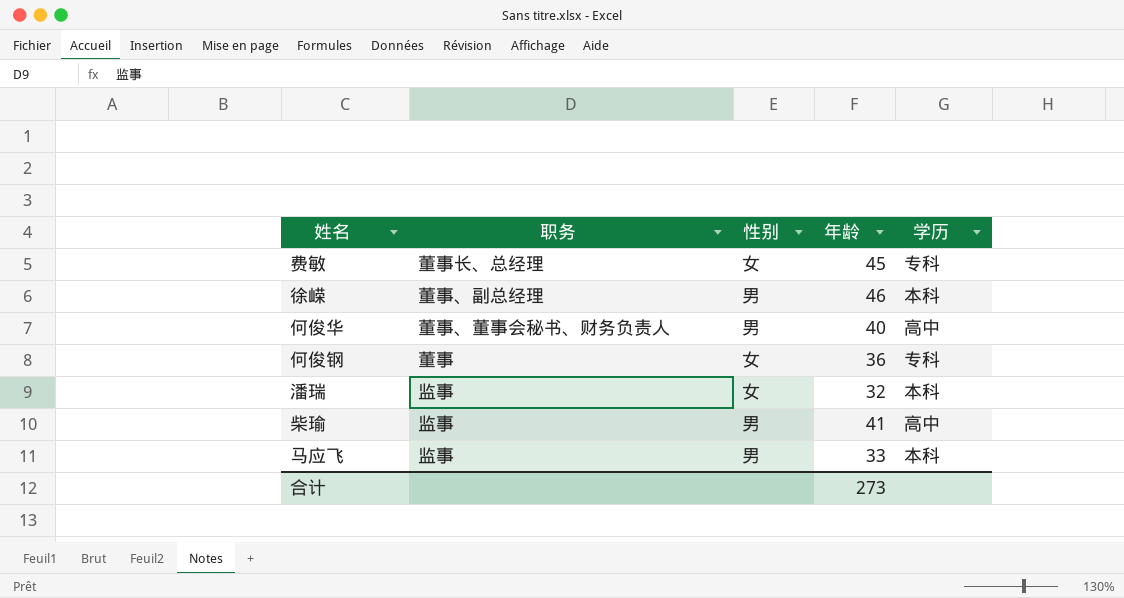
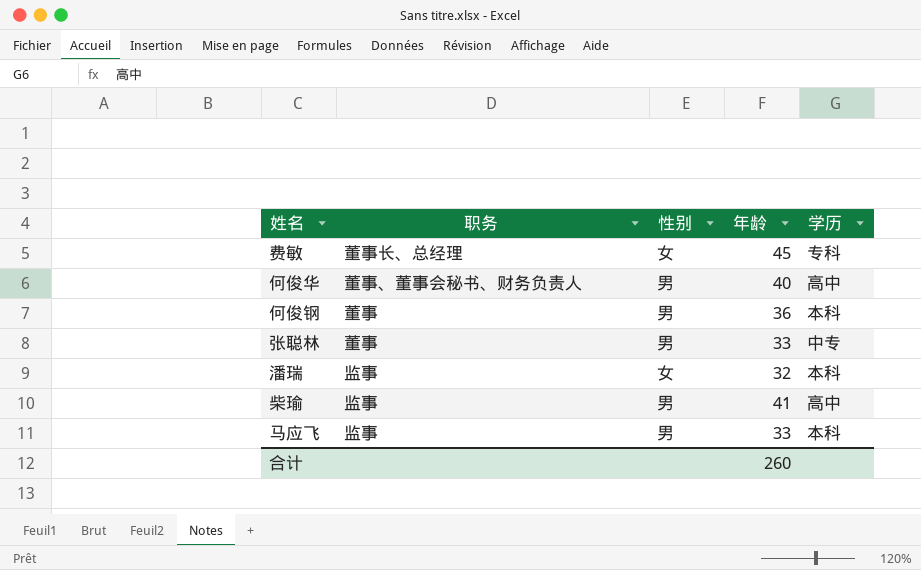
row 徐嵘: 董事、副总经理 | 男 | 46 | 本科 -> none
何俊钢 | 性别: 女 -> 男
何俊钢 | 学历: 专科 -> 本科
row 张聪林: none -> 董事 | 男 | 33 | 中专
合计 | 年龄: 273 -> 260

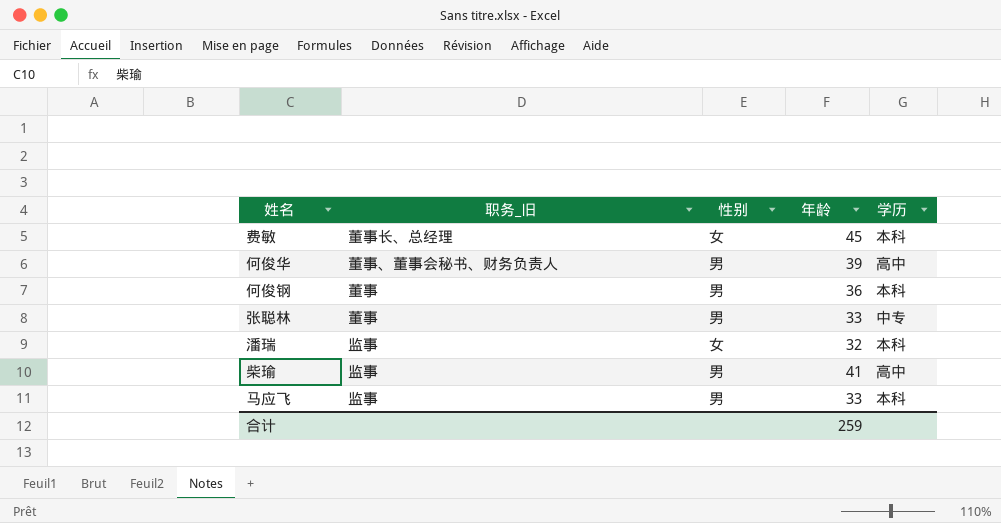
column name: 职务 -> 职务_旧
费敏 | 学历: 专科 -> 本科
何俊华 | 年龄: 40 -> 39
合计 | 年龄: 260 -> 259

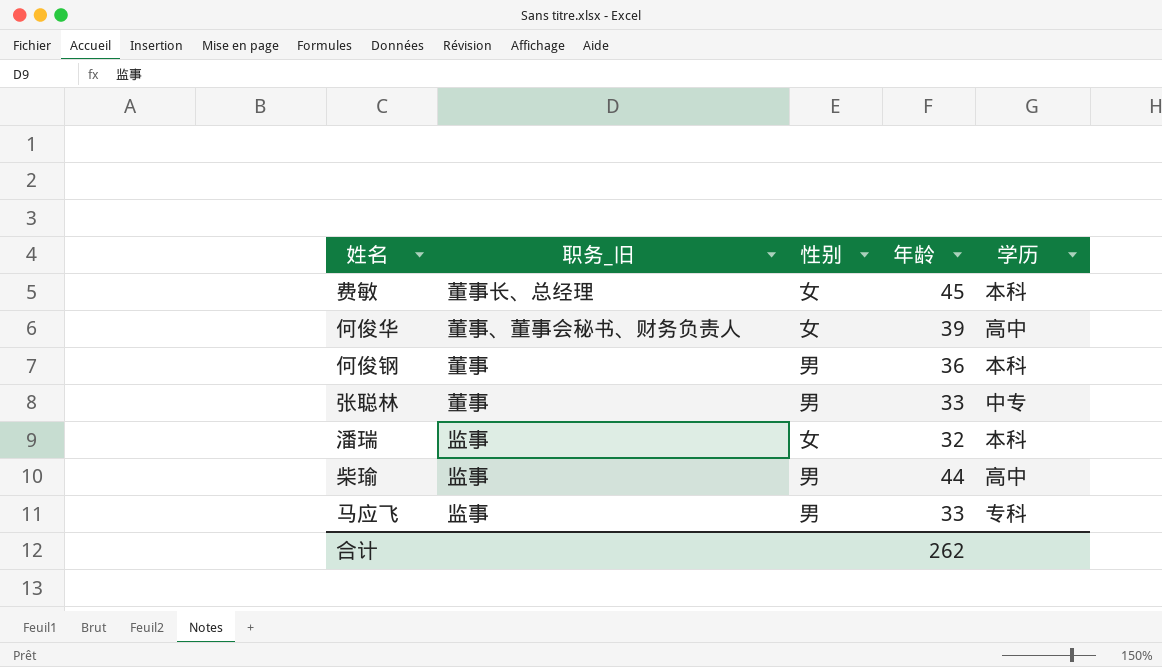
何俊华 | 性别: 男 -> 女
柴瑜 | 年龄: 41 -> 44
马应飞 | 学历: 本科 -> 专科
合计 | 年龄: 259 -> 262

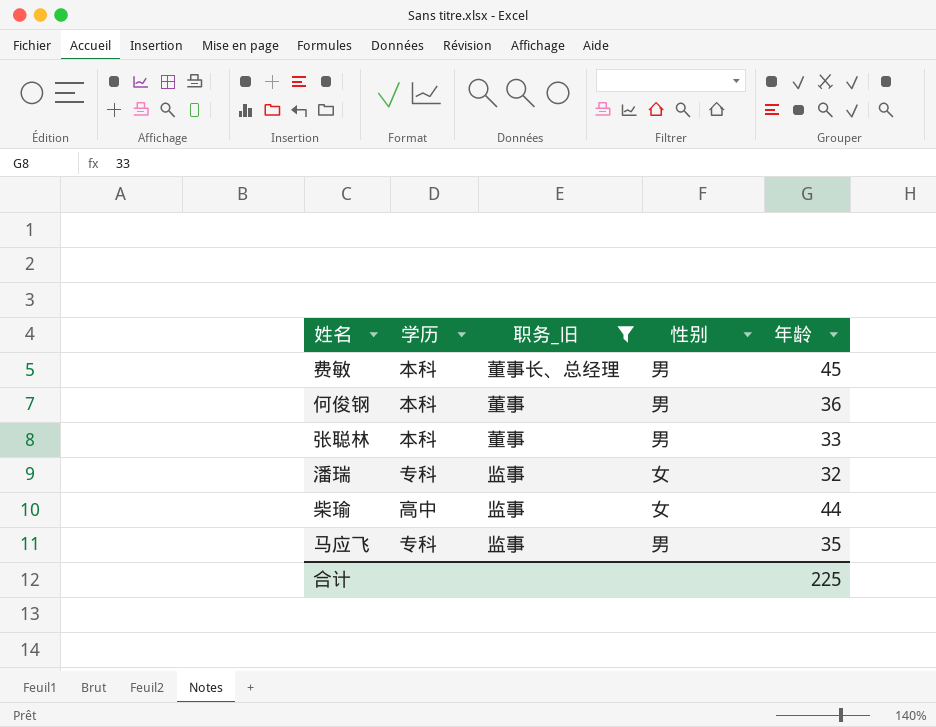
filter: none -> 职务_旧 != 董事、董事会秘书、财务负责人
column 学历 | position: 5 -> 2
费敏 | 性别: 女 -> 男
张聪林 | 学历: 中专 -> 本科
潘瑞 | 学历: 本科 -> 专科
柴瑜 | 性别: 男 -> 女
马应飞 | 年龄: 33 -> 35
合计 | 年龄: 262 -> 225

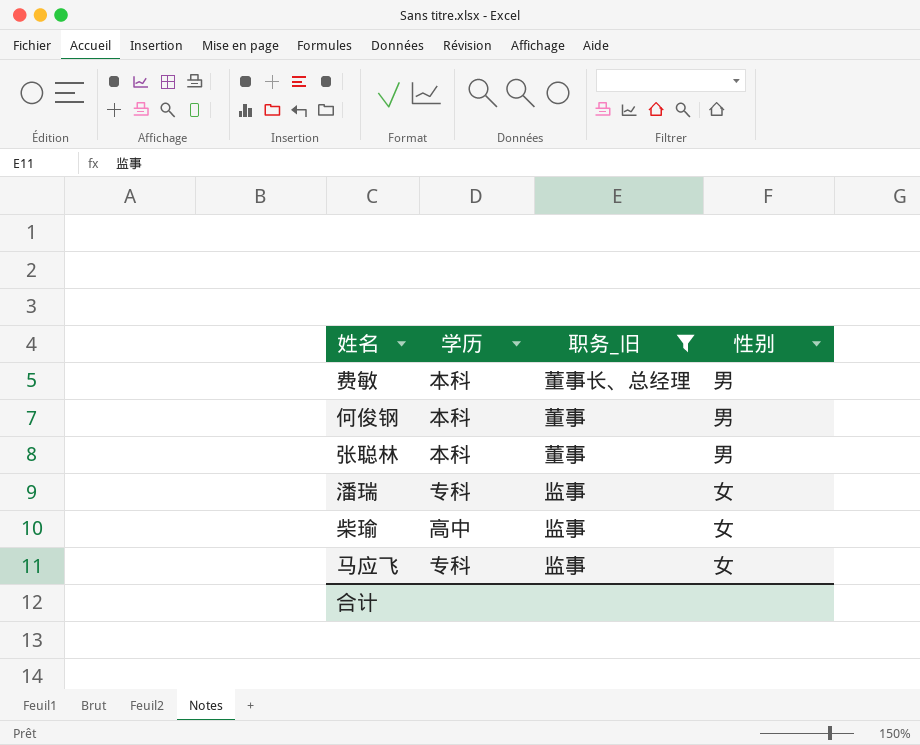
column 年龄 | position: 5 -> none
马应飞 | 性别: 男 -> 女

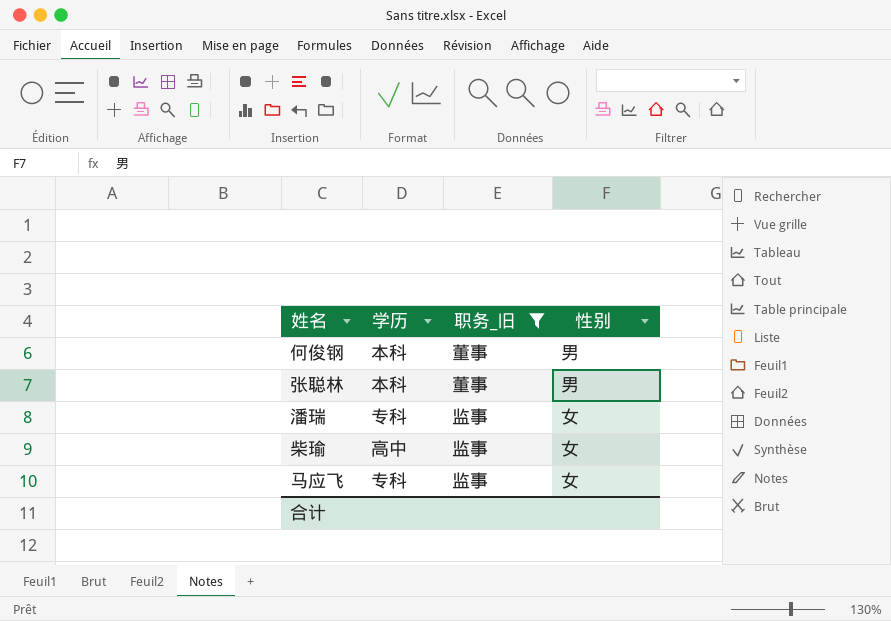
row 费敏: 本科 | 董事长、总经理 | 男 -> none

